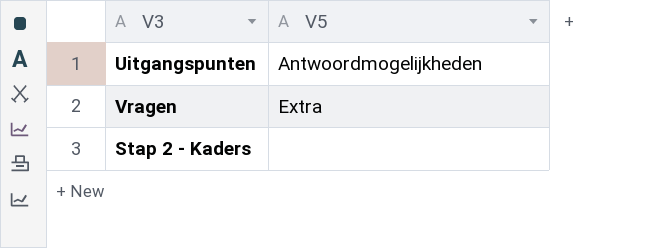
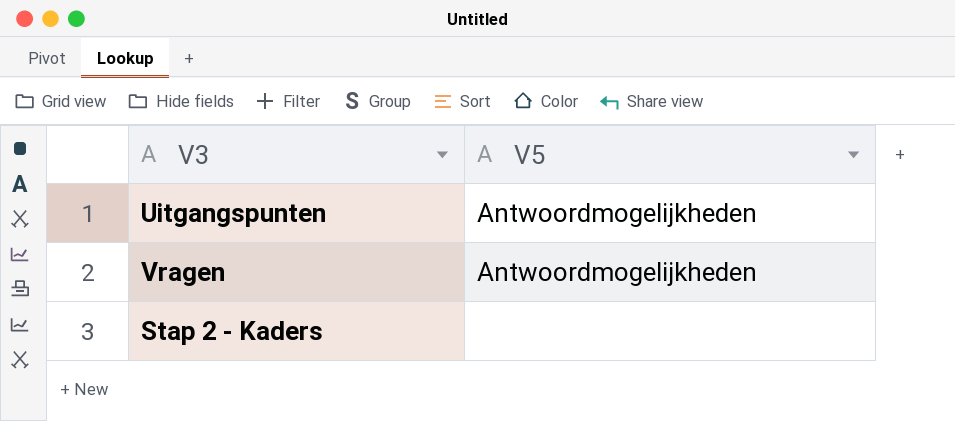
Vragen | V5: Extra -> Antwoordmogelijkheden

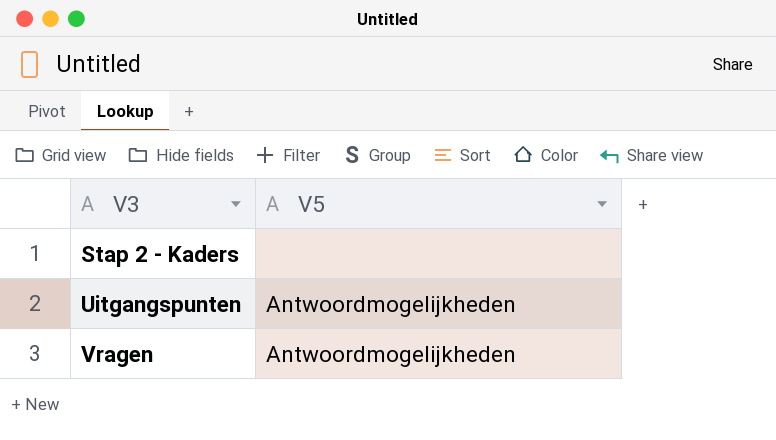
row order: none -> V3 ascending

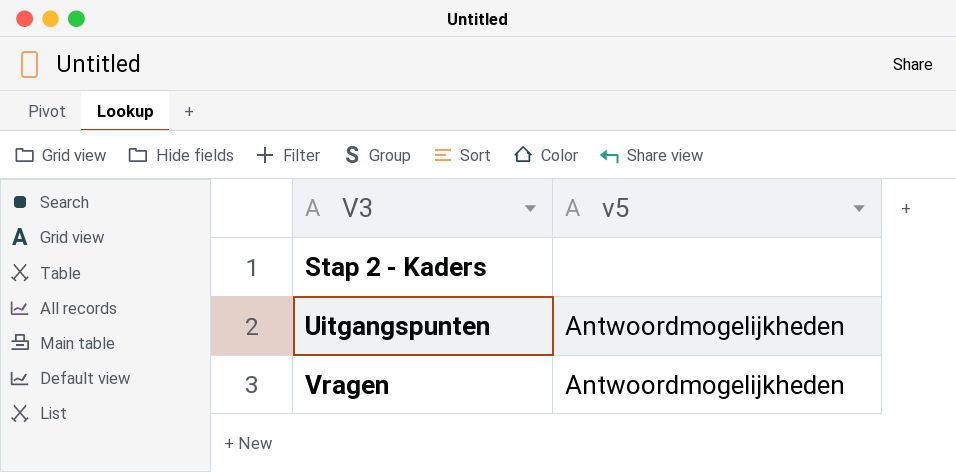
column name: V5 -> v5

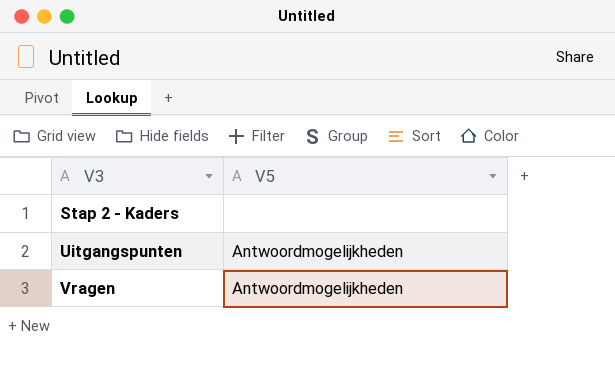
column name: v5 -> V5

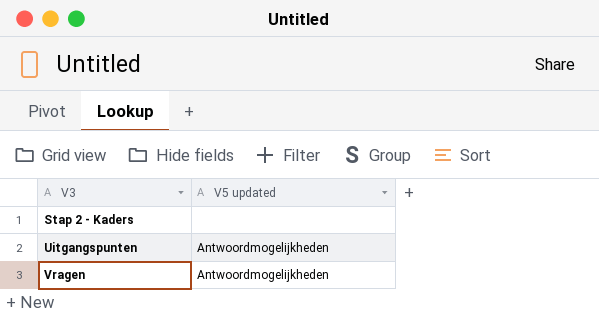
column name: V5 -> V5 updated

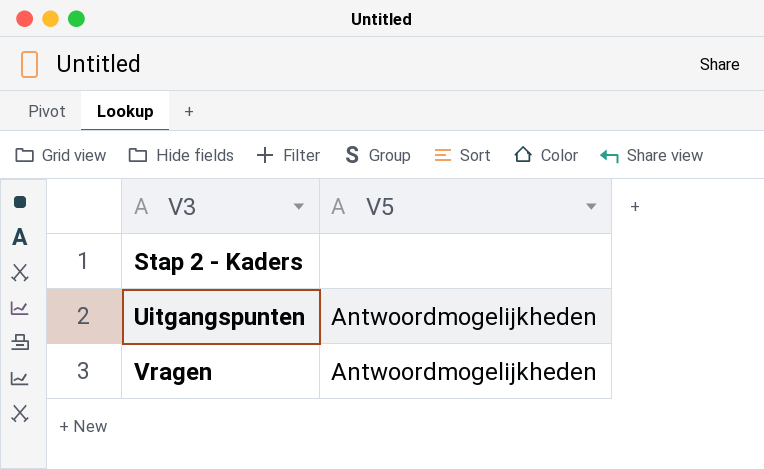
column name: V5 updated -> V5

